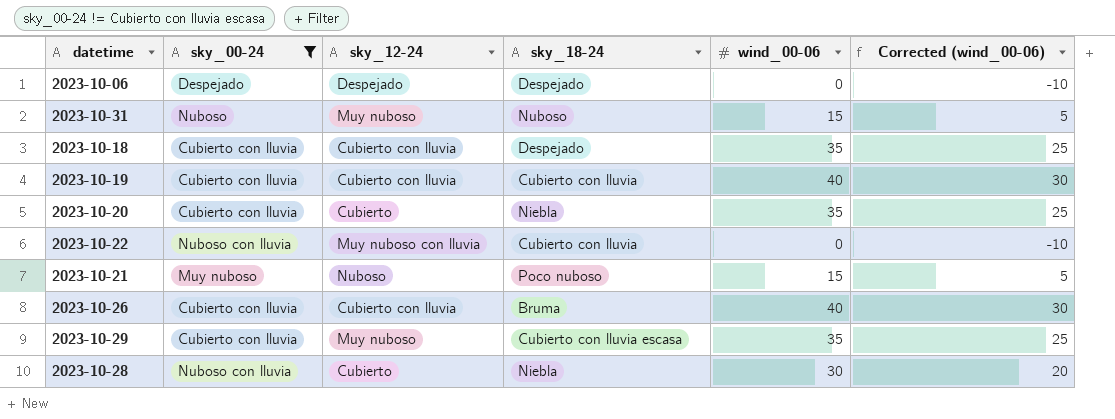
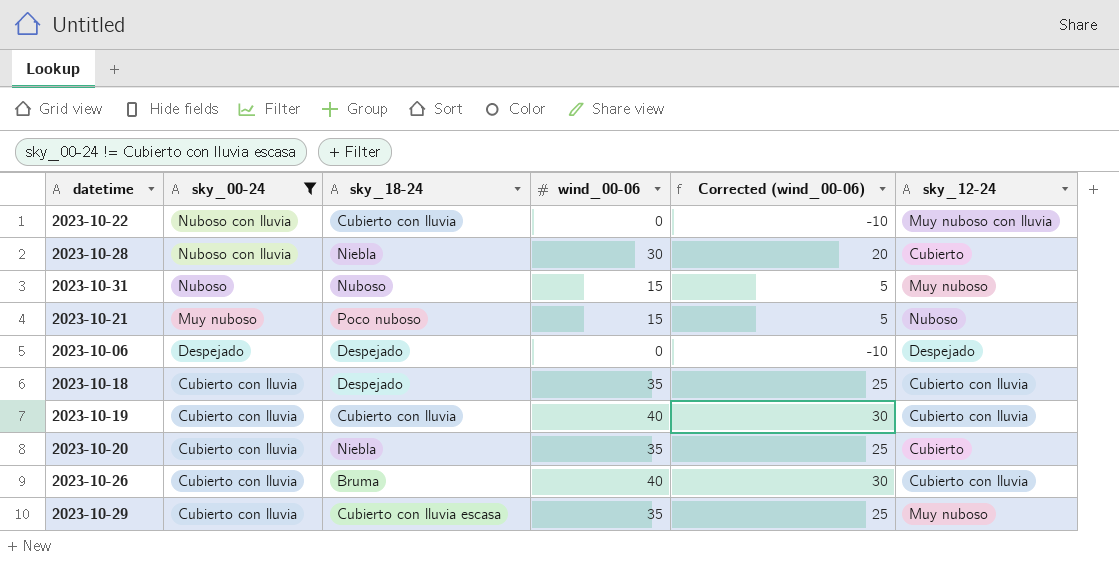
row order: none -> sky_00-24 descending
column sky_12-24 | position: 3 -> 6

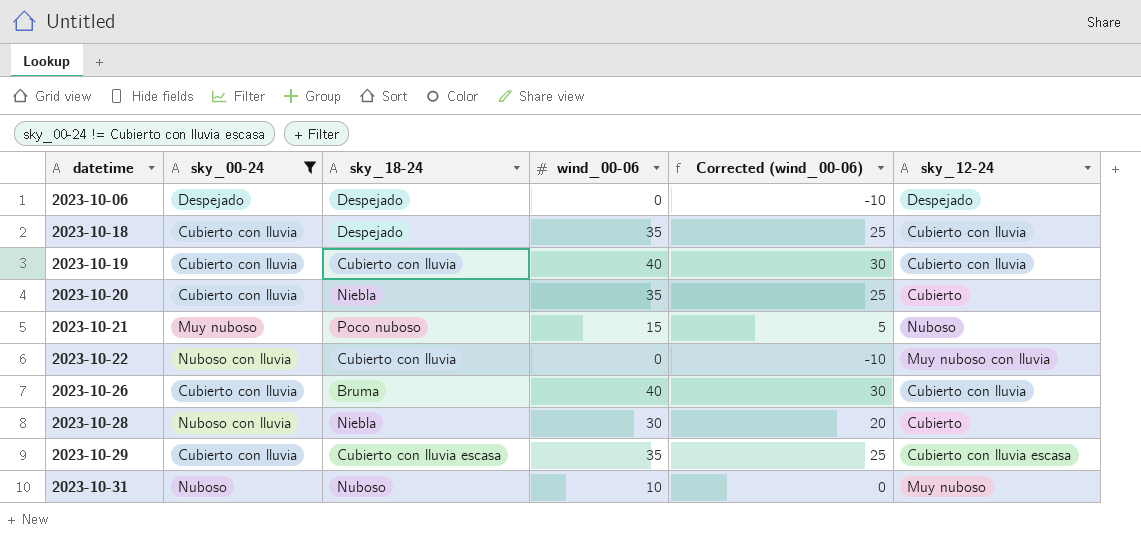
row order: sky_00-24 descending -> datetime ascending
2023-10-29 | sky_12-24: Muy nuboso -> Cubierto con lluvia escasa
2023-10-31 | wind_00-06: 15 -> 10
2023-10-31 | Corrected (wind_00-06): 5 -> 0

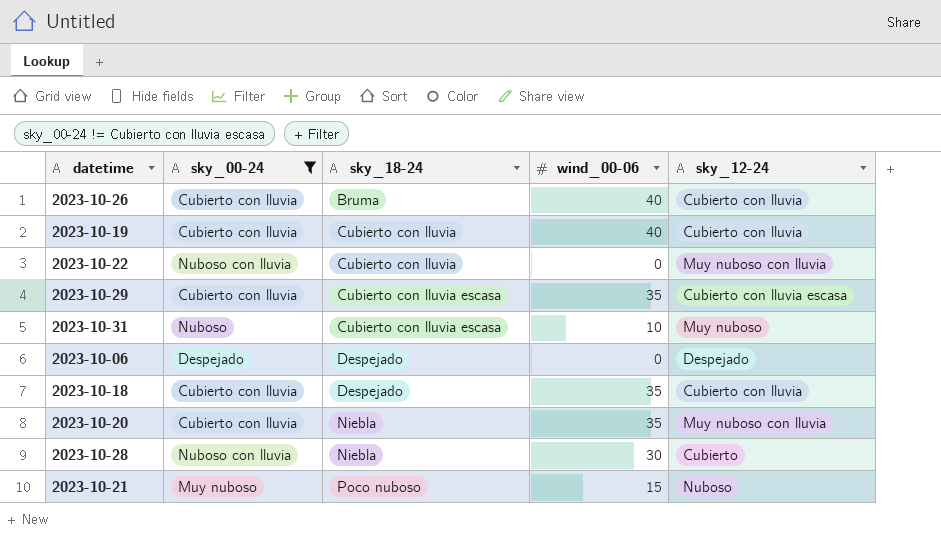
row order: datetime ascending -> sky_18-24 ascending
column Corrected (wind_00-06) | formula: [wind_00-06] - 10 -> none
2023-10-31 | sky_18-24: Nuboso -> Cubierto con lluvia escasa
2023-10-20 | sky_12-24: Cubierto -> Muy nuboso con lluvia

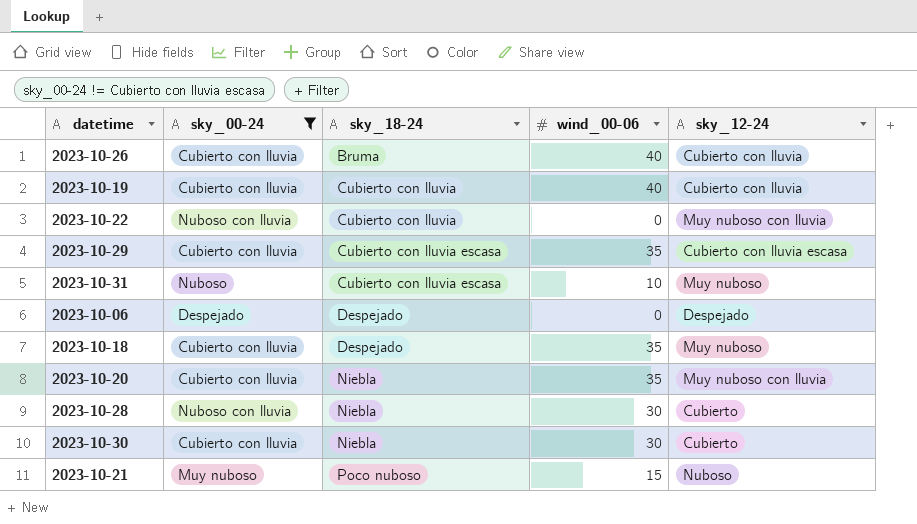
2023-10-18 | sky_12-24: Cubierto con lluvia -> Muy nuboso
row 2023-10-30: none -> Cubierto con lluvia | Niebla | 30 | Cubierto

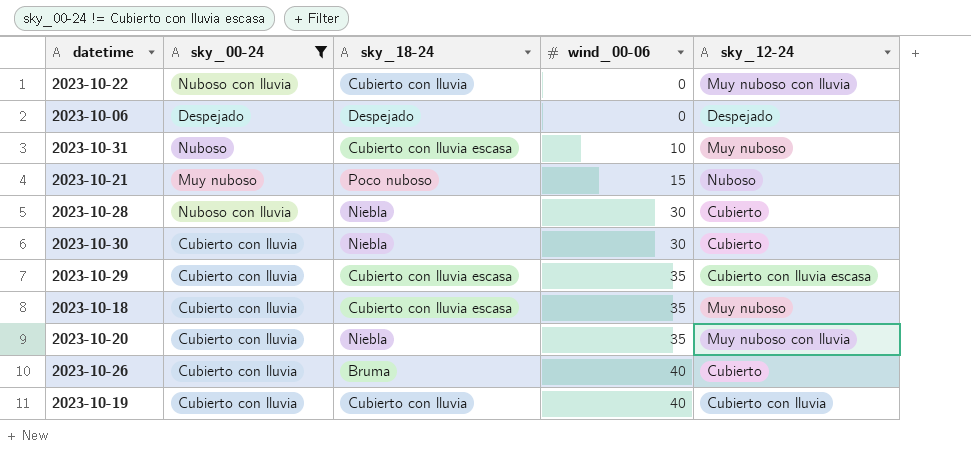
row order: sky_18-24 ascending -> wind_00-06 ascending
2023-10-18 | sky_18-24: Despejado -> Cubierto con lluvia escasa
2023-10-26 | sky_12-24: Cubierto con lluvia -> Cubierto

